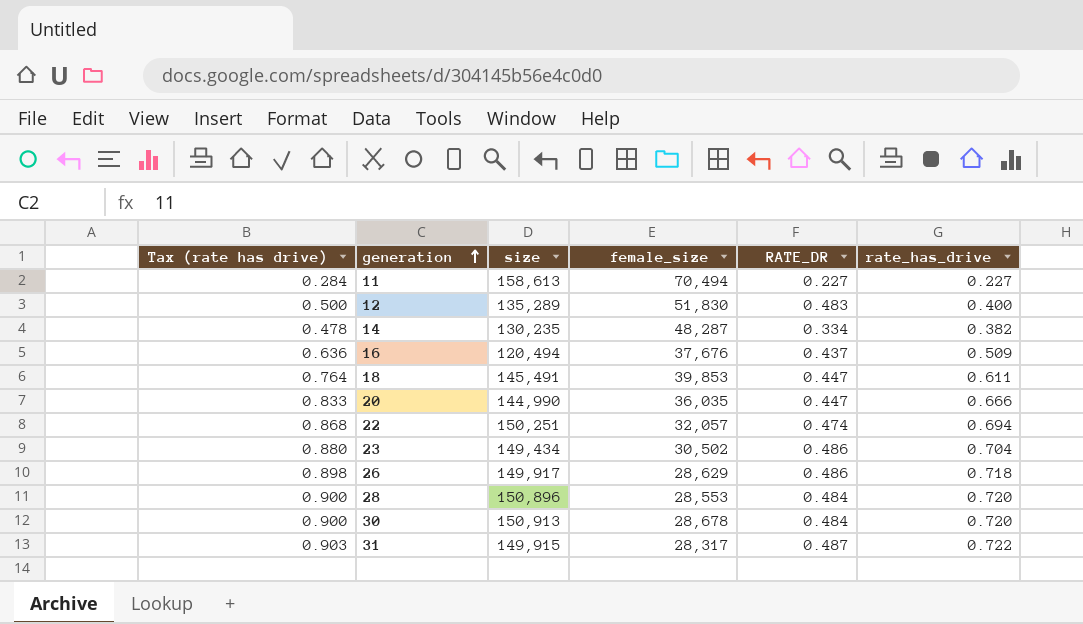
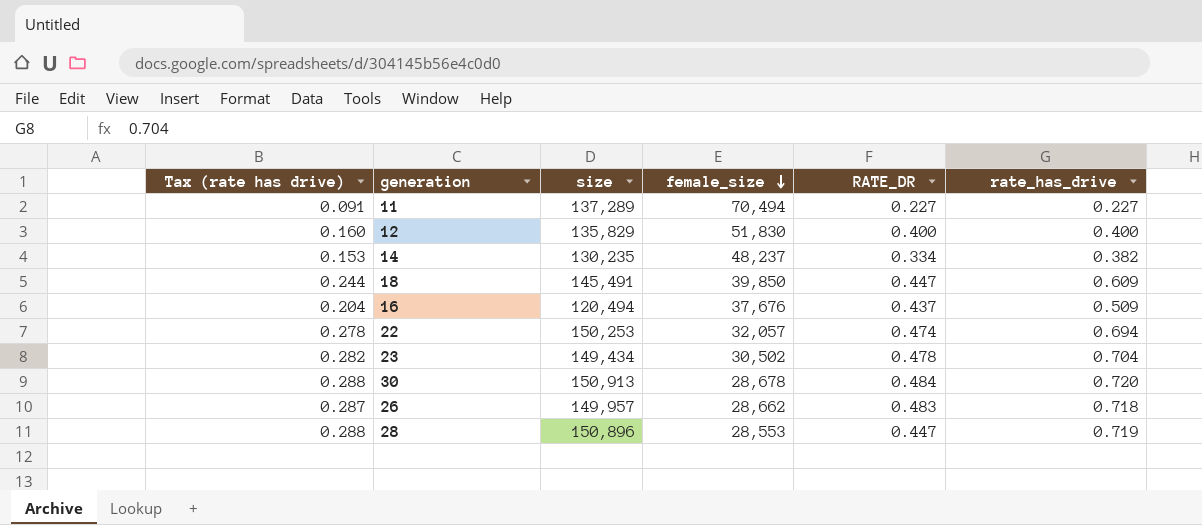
row order: generation ascending -> female_size descending
column Tax (rate has drive) | formula: [rate_has_drive] * 1.25 -> [rate_has_drive] * 0.4
row 20: 0.833 | 144,990 | 36,035 | 0.447 | 0.666 -> none
row 31: 0.903 | 149,915 | 28,317 | 0.487 | 0.722 -> none
11 | size: 158,613 -> 137,289
12 | size: 135,289 -> 135,829
12 | RATE_DR: 0.483 -> 0.400
14 | female_size: 48,287 -> 48,237
18 | female_size: 39,853 -> 39,850
18 | rate_has_drive: 0.611 -> 0.609
22 | size: 150,251 -> 150,253
23 | RATE_DR: 0.486 -> 0.478
26 | size: 149,917 -> 149,957
26 | female_size: 28,629 -> 28,662
26 | RATE_DR: 0.486 -> 0.483
28 | RATE_DR: 0.484 -> 0.447
28 | rate_has_drive: 0.720 -> 0.719

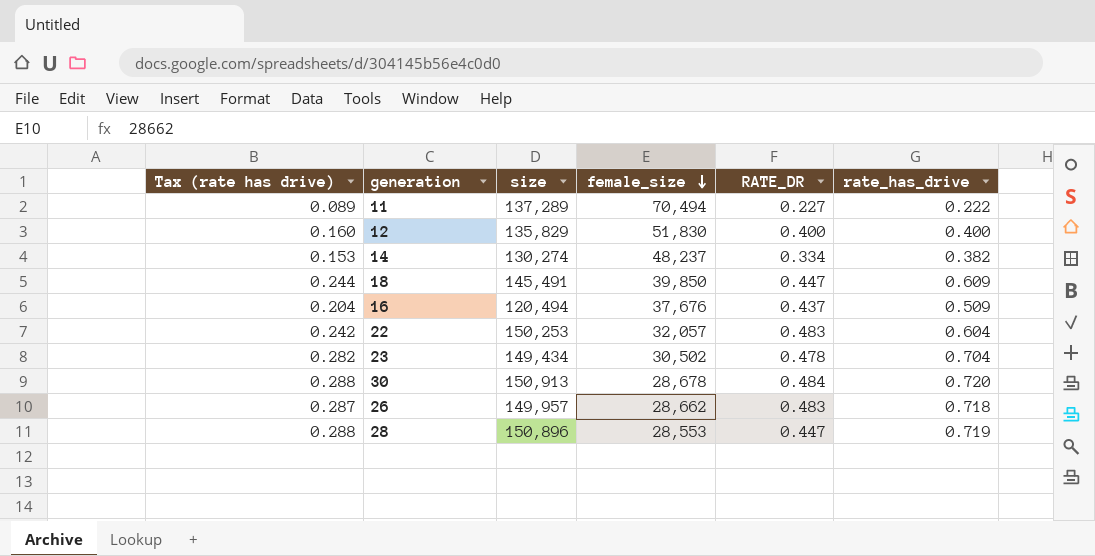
11 | Tax (rate has drive): 0.091 -> 0.089
11 | rate_has_drive: 0.227 -> 0.222
14 | size: 130,235 -> 130,274
22 | Tax (rate has drive): 0.278 -> 0.242
22 | RATE_DR: 0.474 -> 0.483
22 | rate_has_drive: 0.694 -> 0.604

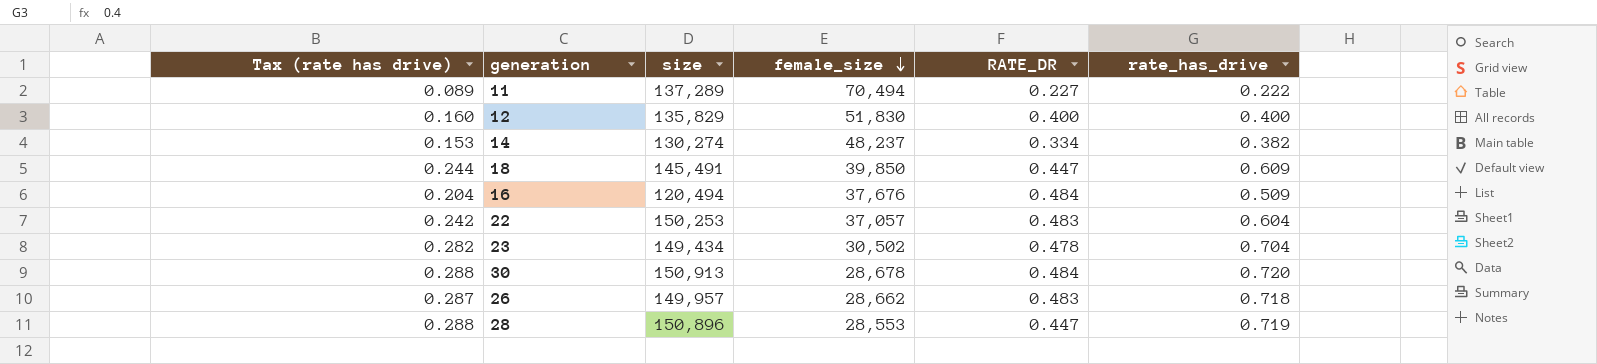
16 | RATE_DR: 0.437 -> 0.484
22 | female_size: 32,057 -> 37,057

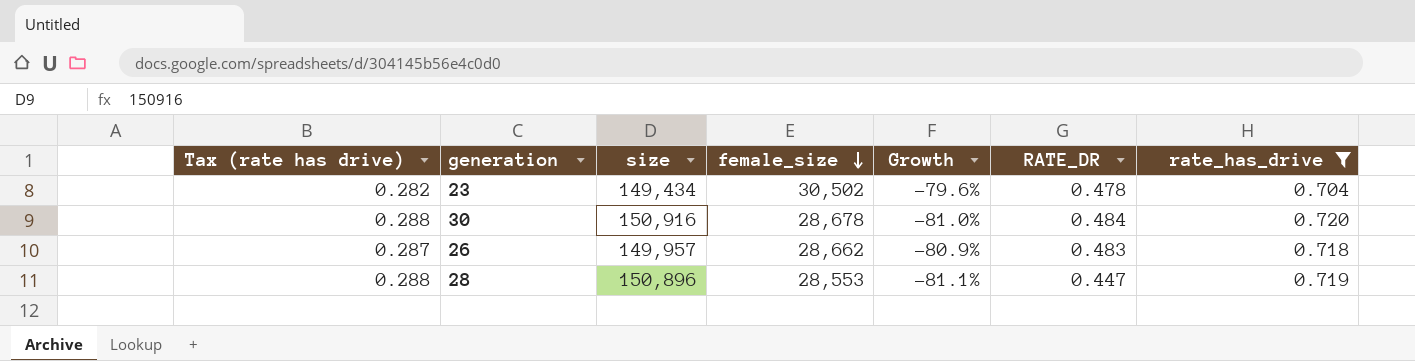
filter: none -> rate_has_drive >= 0.704
column Growth | formula: none -> ([female_size] - [size]) / [size]
30 | size: 150,913 -> 150,916

